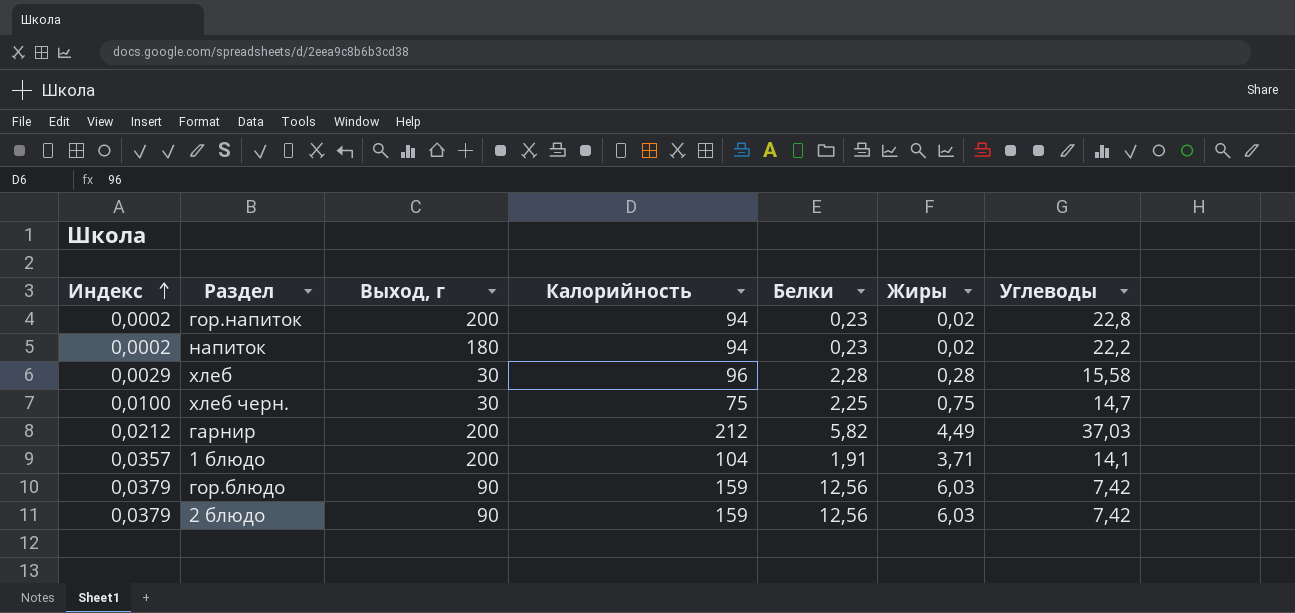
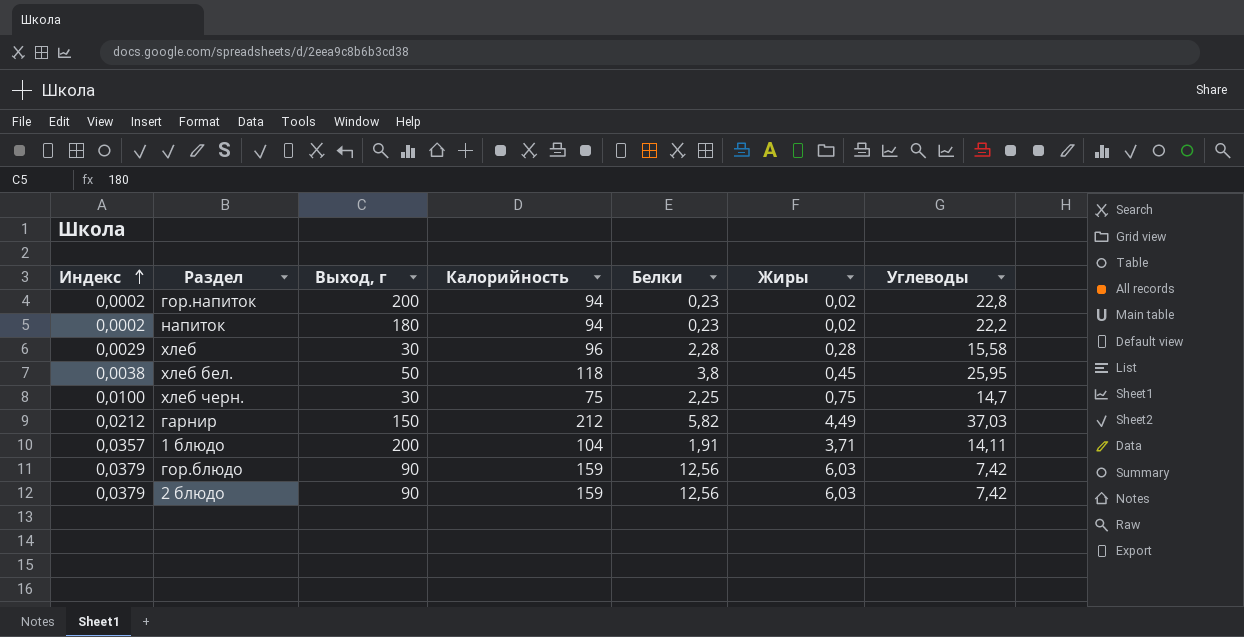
row хлеб бел.: none -> 0,0038 | 50 | 118 | 3,8 | 0,45 | 25,95
гарнир | Выход, г: 200 -> 150
1 блюдо | Углеводы: 14,1 -> 14,11

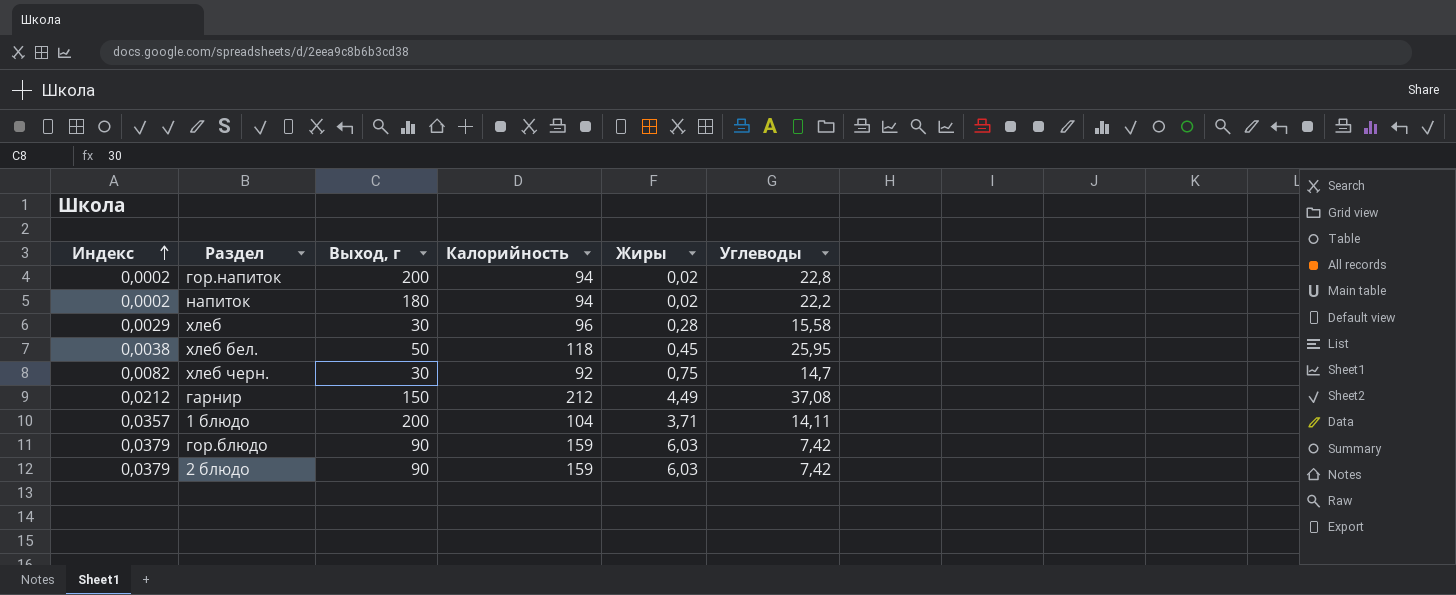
column Белки | position: 5 -> none
хлеб черн. | Индекс: 0,0100 -> 0,0082
хлеб черн. | Калорийность: 75 -> 92
гарнир | Углеводы: 37,03 -> 37,08

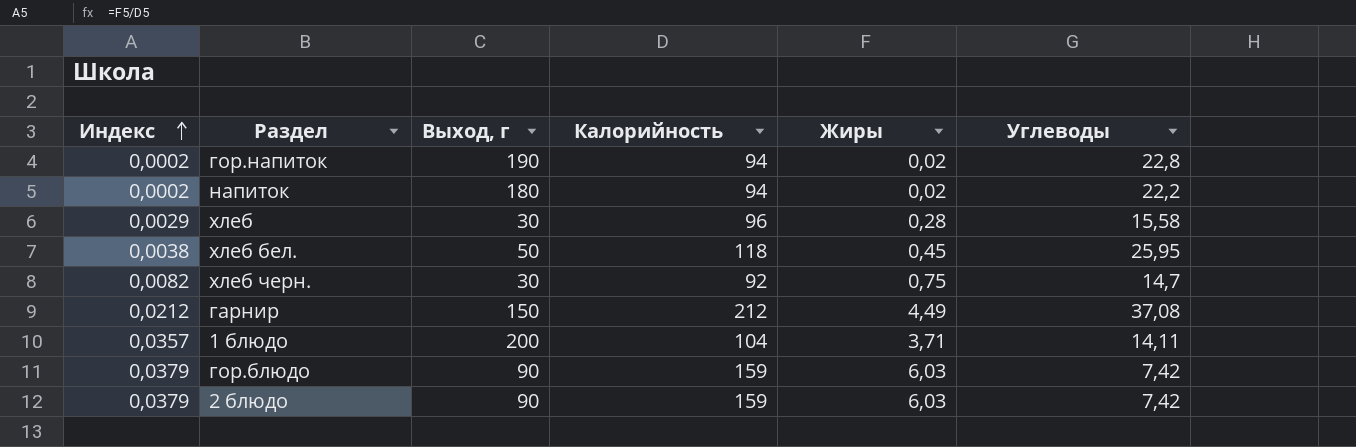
гор.напиток | Выход, г: 200 -> 190

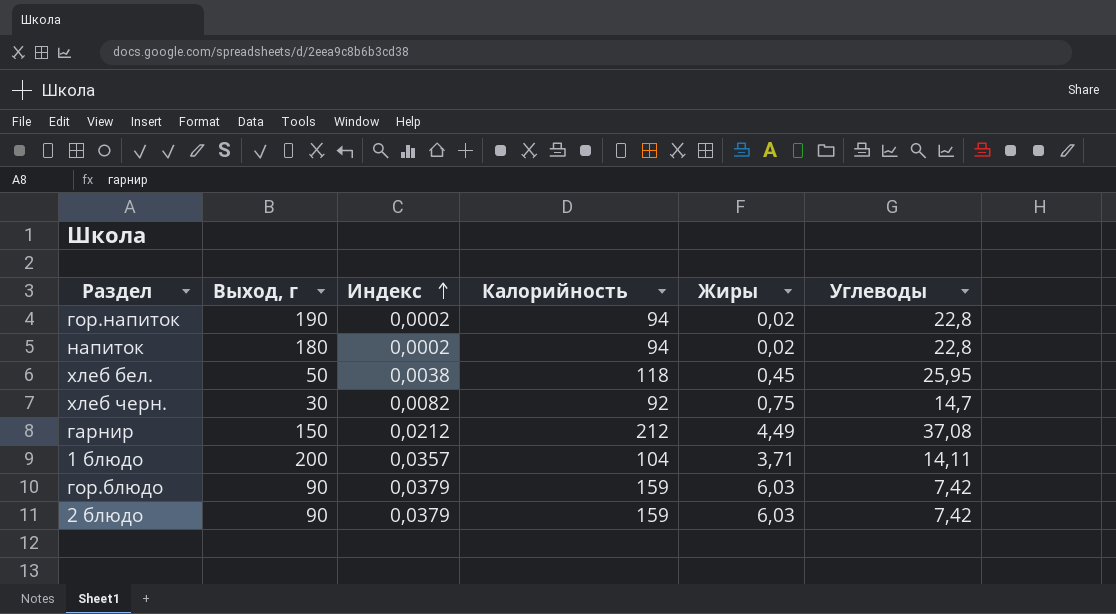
column Индекс | position: 1 -> 3
row хлеб: 0,0029 | 30 | 96 | 0,28 | 15,58 -> none
напиток | Углеводы: 22,2 -> 22,8

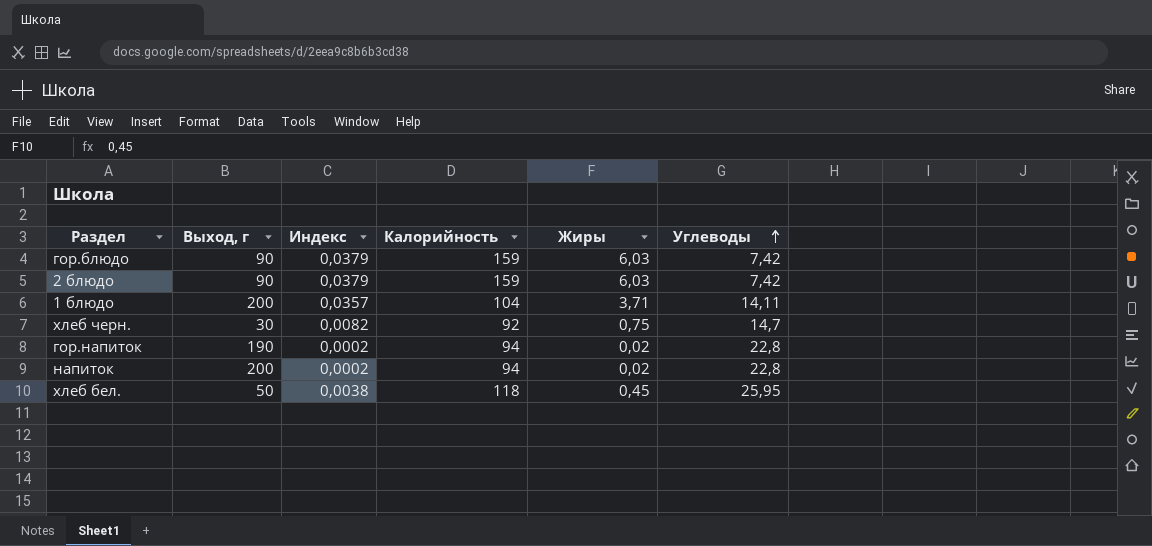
row order: Индекс ascending -> Углеводы ascending
row гарнир: 150 | 0,0212 | 212 | 4,49 | 37,08 -> none
напиток | Выход, г: 180 -> 200

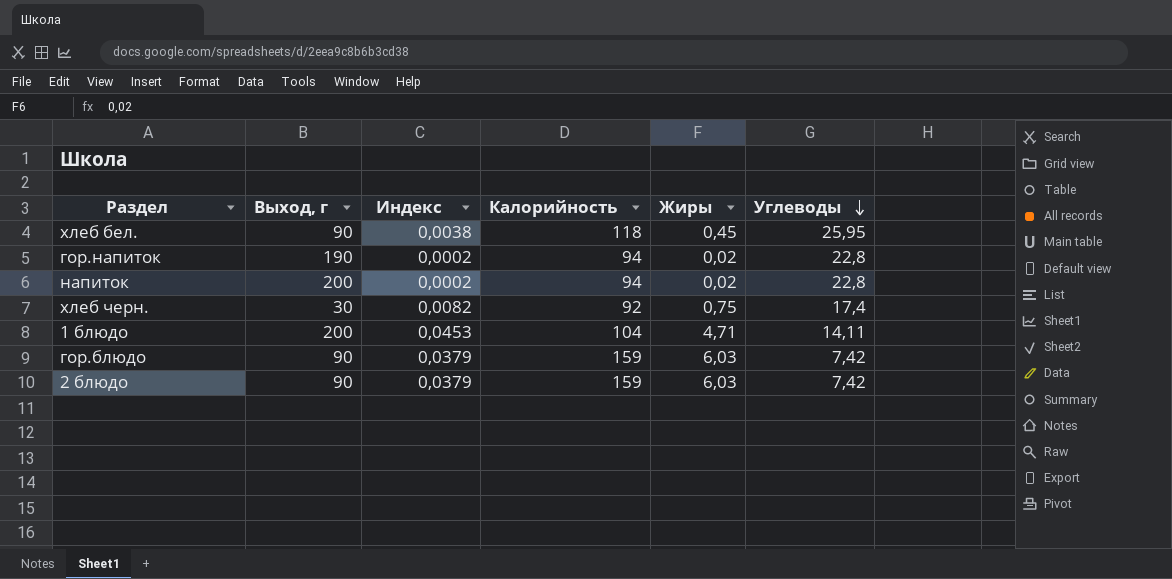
row order: Углеводы ascending -> Углеводы descending
хлеб бел. | Выход, г: 50 -> 90
хлеб черн. | Углеводы: 14,7 -> 17,4
1 блюдо | Индекс: 0,0357 -> 0,0453
1 блюдо | Жиры: 3,71 -> 4,71

